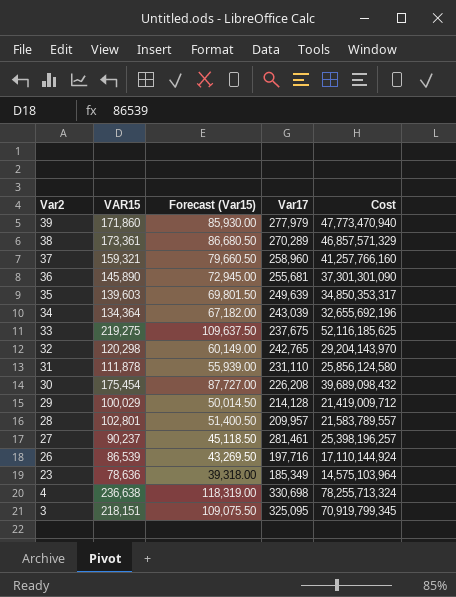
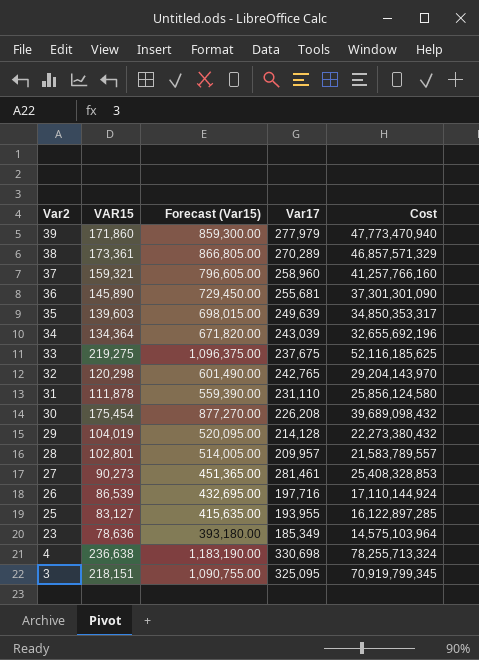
column Forecast (Var15) | formula: [VAR15] * 0.5 -> [VAR15] * 5
29 | VAR15: 100,029 -> 104,019
29 | Cost: 21,419,009,712 -> 22,273,380,432
27 | VAR15: 90,237 -> 90,273
27 | Cost: 25,398,196,257 -> 25,408,328,853
row 25: none -> 83,127 | 415,635.00 | 193,955 | 16,122,897,285

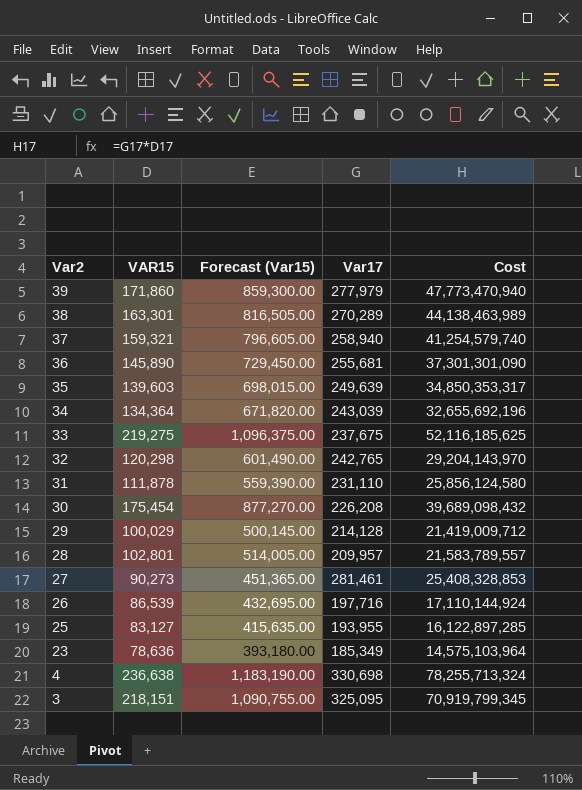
38 | VAR15: 173,361 -> 163,301
38 | Forecast (Var15): 866,805.00 -> 816,505.00
38 | Cost: 46,857,571,329 -> 44,138,463,989
37 | Var17: 258,960 -> 258,940
37 | Cost: 41,257,766,160 -> 41,254,579,740
29 | VAR15: 104,019 -> 100,029
29 | Forecast (Var15): 520,095.00 -> 500,145.00
29 | Cost: 22,273,380,432 -> 21,419,009,712

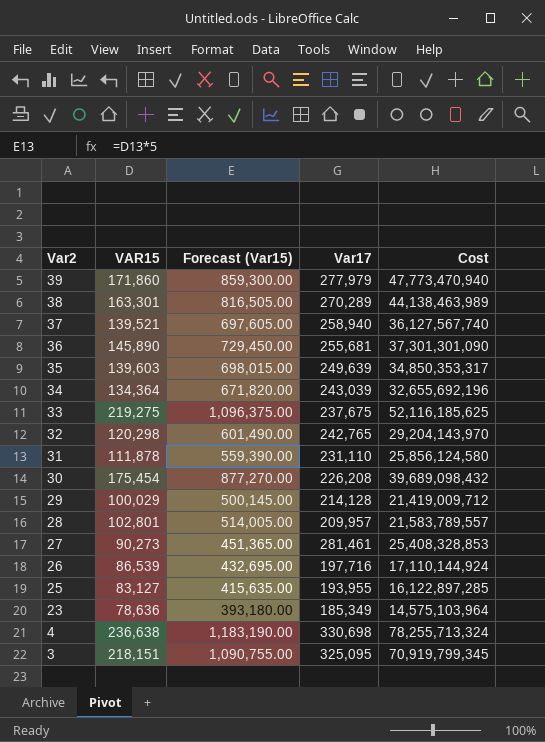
37 | VAR15: 159,321 -> 139,521
37 | Forecast (Var15): 796,605.00 -> 697,605.00
37 | Cost: 41,254,579,740 -> 36,127,567,740

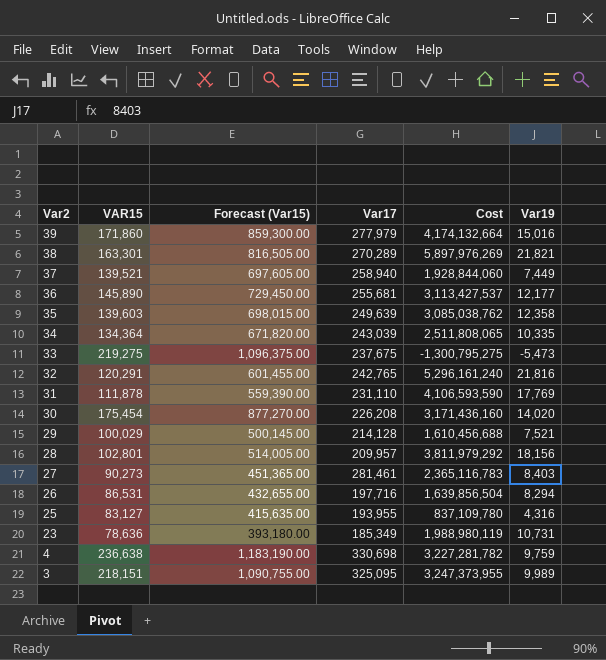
column Cost | formula: [VAR15] * [Var17] -> [Var17] * [Var19]
column Var19 | position: none -> 6
32 | VAR15: 120,298 -> 120,291
32 | Forecast (Var15): 601,490.00 -> 601,455.00
26 | VAR15: 86,539 -> 86,531
26 | Forecast (Var15): 432,695.00 -> 432,655.00

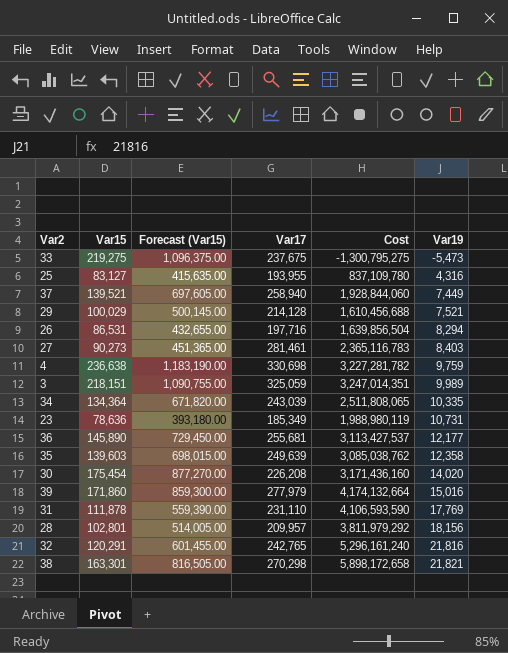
row order: Var2 descending -> Var19 ascending
column name: VAR15 -> Var15
3 | Var17: 325,095 -> 325,059
3 | Cost: 3,247,373,955 -> 3,247,014,351
38 | Var17: 270,289 -> 270,298
38 | Cost: 5,897,976,269 -> 5,898,172,658

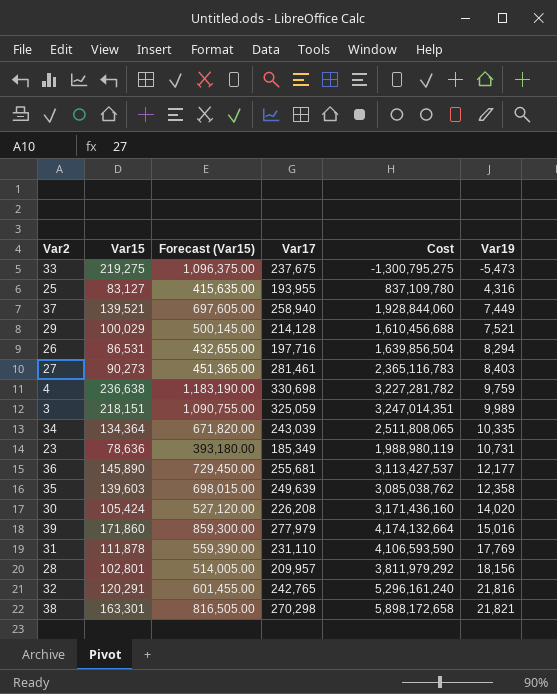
30 | Var15: 175,454 -> 105,424
30 | Forecast (Var15): 877,270.00 -> 527,120.00

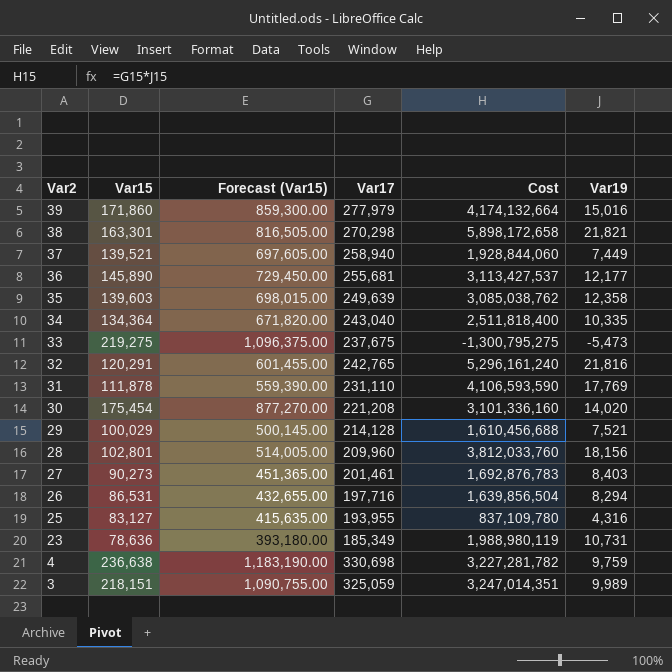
row order: Var19 ascending -> Var2 descending
34 | Var17: 243,039 -> 243,040
34 | Cost: 2,511,808,065 -> 2,511,818,400
30 | Var15: 105,424 -> 175,454
30 | Forecast (Var15): 527,120.00 -> 877,270.00
30 | Var17: 226,208 -> 221,208
30 | Cost: 3,171,436,160 -> 3,101,336,160
28 | Var17: 209,957 -> 209,960
28 | Cost: 3,811,979,292 -> 3,812,033,760
27 | Var17: 281,461 -> 201,461
27 | Cost: 2,365,116,783 -> 1,692,876,783

